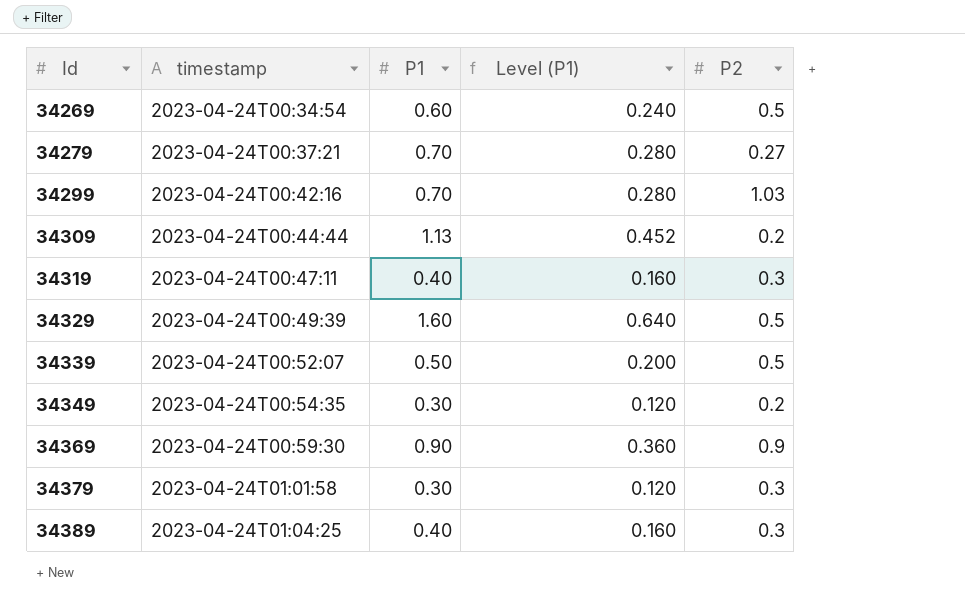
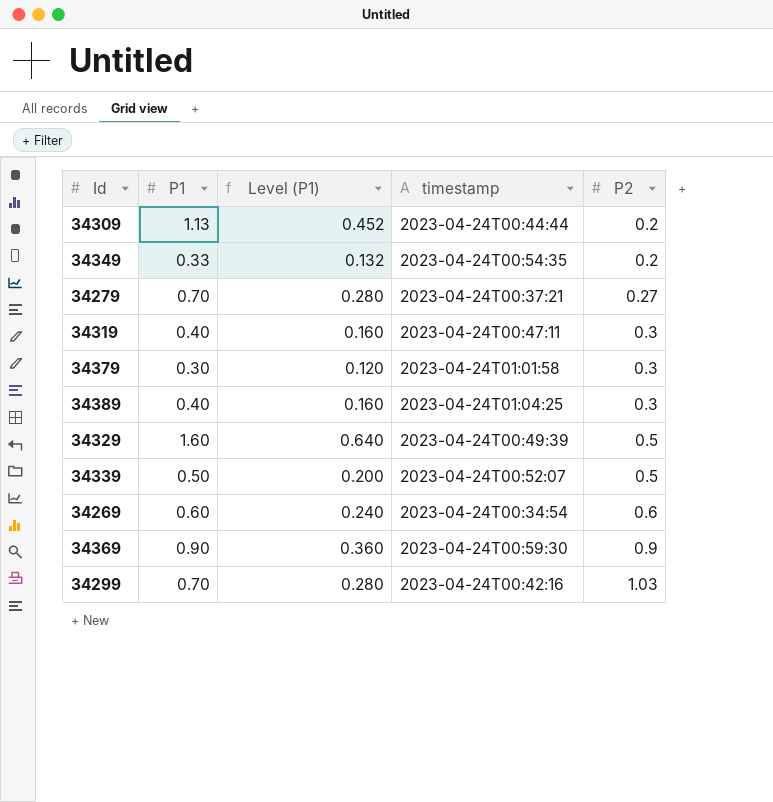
row order: Id ascending -> P2 ascending
column timestamp | position: 2 -> 4
34349 | P1: 0.30 -> 0.33
34349 | Level (P1): 0.120 -> 0.132
34269 | P2: 0.5 -> 0.6

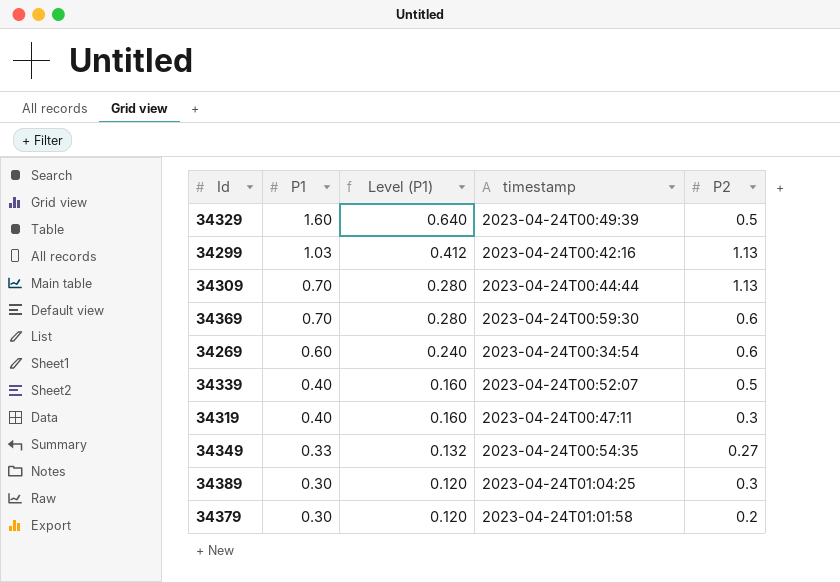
row order: P2 ascending -> P1 descending
row 34279: 0.70 | 0.280 | 2023-04-24T00:37:21 | 0.27 -> none
34299 | P1: 0.70 -> 1.03
34299 | Level (P1): 0.280 -> 0.412
34299 | P2: 1.03 -> 1.13
34309 | P1: 1.13 -> 0.70
34309 | Level (P1): 0.452 -> 0.280
34309 | P2: 0.2 -> 1.13
34369 | P1: 0.90 -> 0.70
34369 | Level (P1): 0.360 -> 0.280
34369 | P2: 0.9 -> 0.6
34339 | P1: 0.50 -> 0.40
34339 | Level (P1): 0.200 -> 0.160
34349 | P2: 0.2 -> 0.27
34389 | P1: 0.40 -> 0.30
34389 | Level (P1): 0.160 -> 0.120
34379 | P2: 0.3 -> 0.2

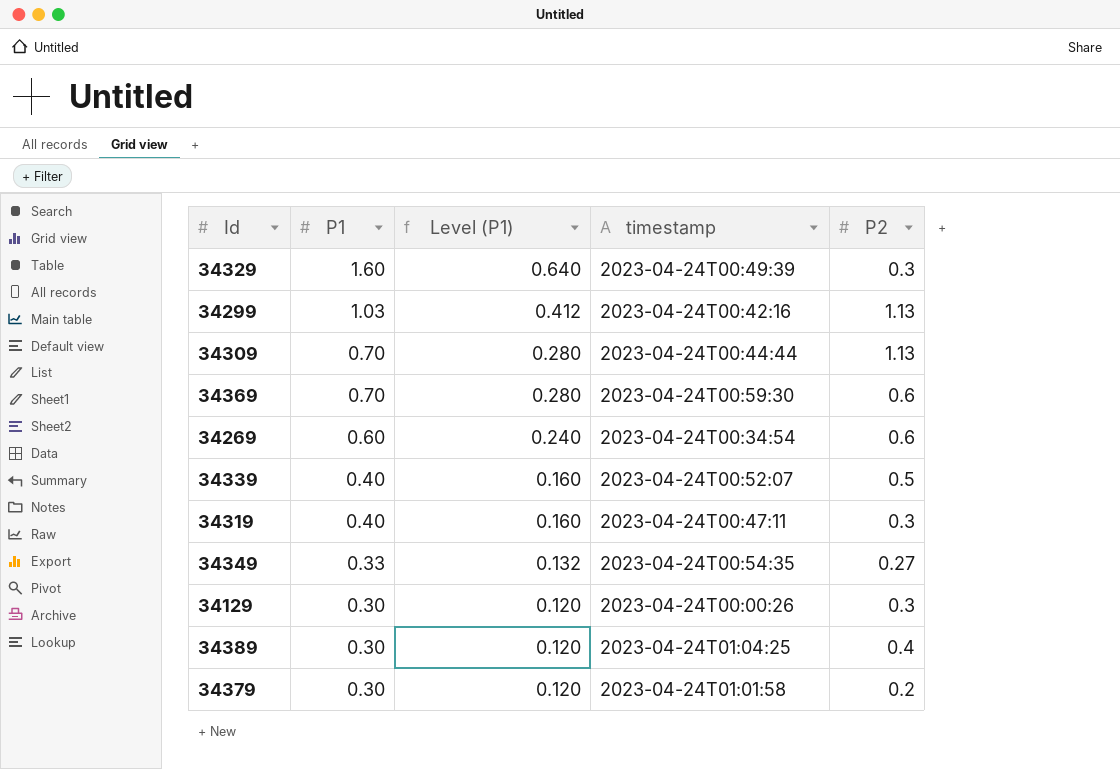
34329 | P2: 0.5 -> 0.3
row 34129: none -> 0.30 | 0.120 | 2023-04-24T00:00:26 | 0.3
34389 | P2: 0.3 -> 0.4

